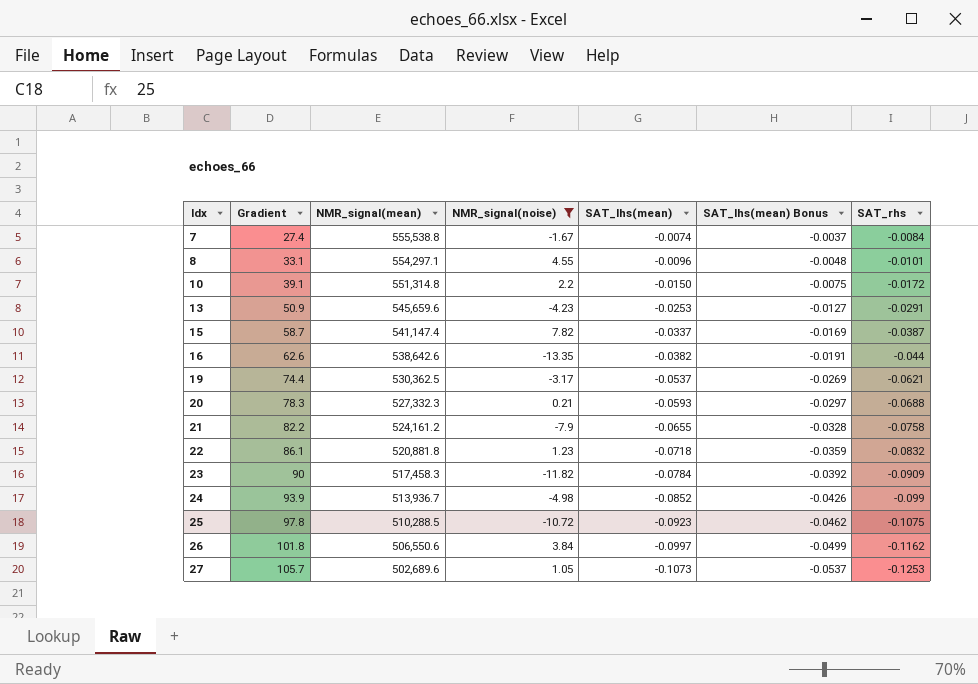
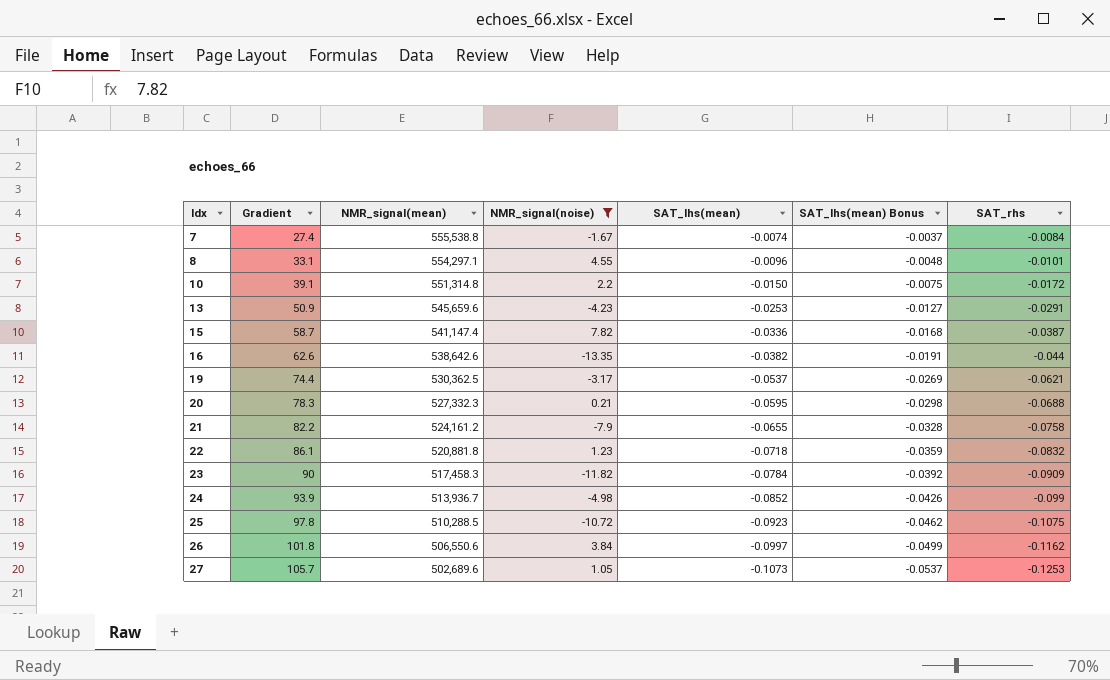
15 | SAT_lhs(mean): -0.0337 -> -0.0336
15 | SAT_lhs(mean) Bonus: -0.0169 -> -0.0168
20 | SAT_lhs(mean): -0.0593 -> -0.0595
20 | SAT_lhs(mean) Bonus: -0.0297 -> -0.0298

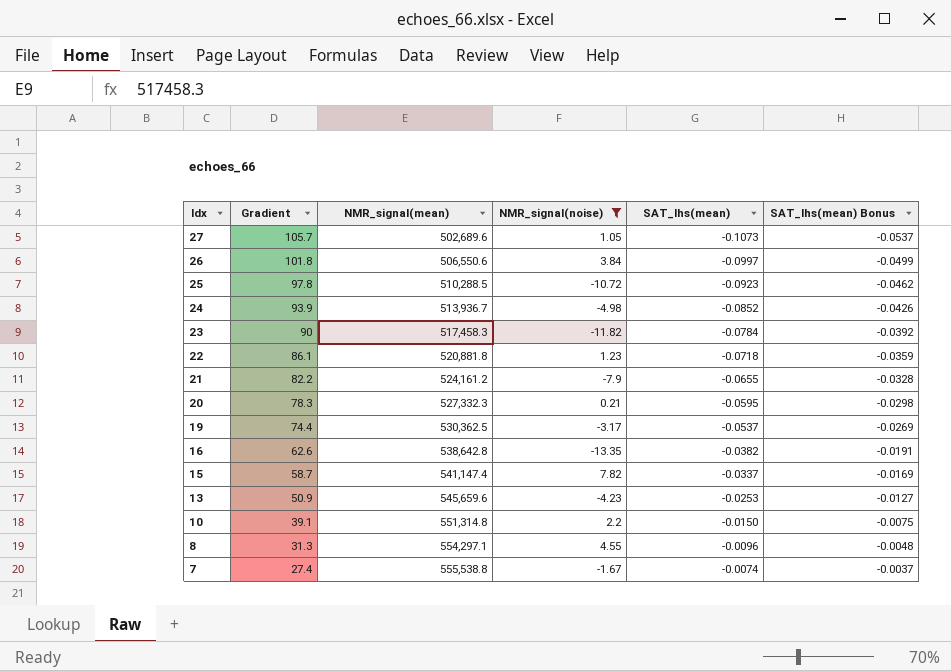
row order: Idx ascending -> Idx descending
column SAT_rhs | position: 7 -> none
16 | NMR_signal(mean): 538,642.6 -> 538,642.8
15 | SAT_lhs(mean): -0.0336 -> -0.0337
15 | SAT_lhs(mean) Bonus: -0.0168 -> -0.0169
8 | Gradient: 33.1 -> 31.3

